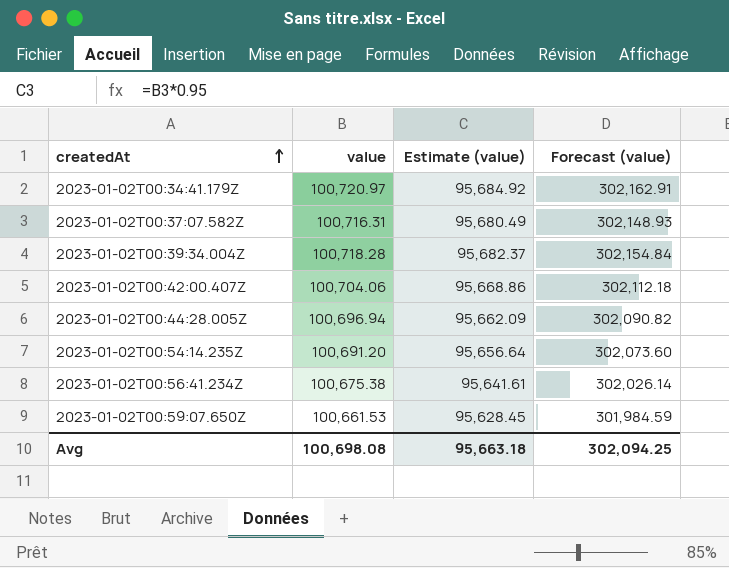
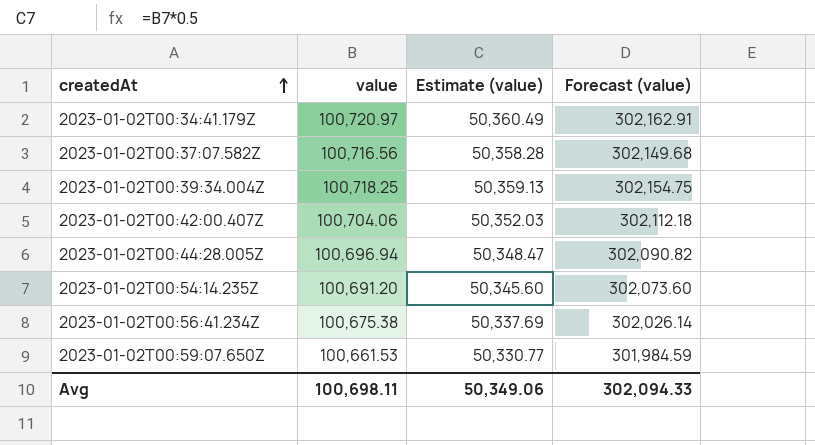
column Estimate (value) | formula: [value] * 0.95 -> [value] * 0.5
2023-01-02T00:37:07.582Z | value: 100,716.31 -> 100,716.56
2023-01-02T00:37:07.582Z | Forecast (value): 302,148.93 -> 302,149.68
2023-01-02T00:39:34.004Z | value: 100,718.28 -> 100,718.25
2023-01-02T00:39:34.004Z | Forecast (value): 302,154.84 -> 302,154.75
Avg | value: 100,698.08 -> 100,698.11
Avg | Estimate (value): 95,663.18 -> 50,349.06
Avg | Forecast (value): 302,094.25 -> 302,094.33

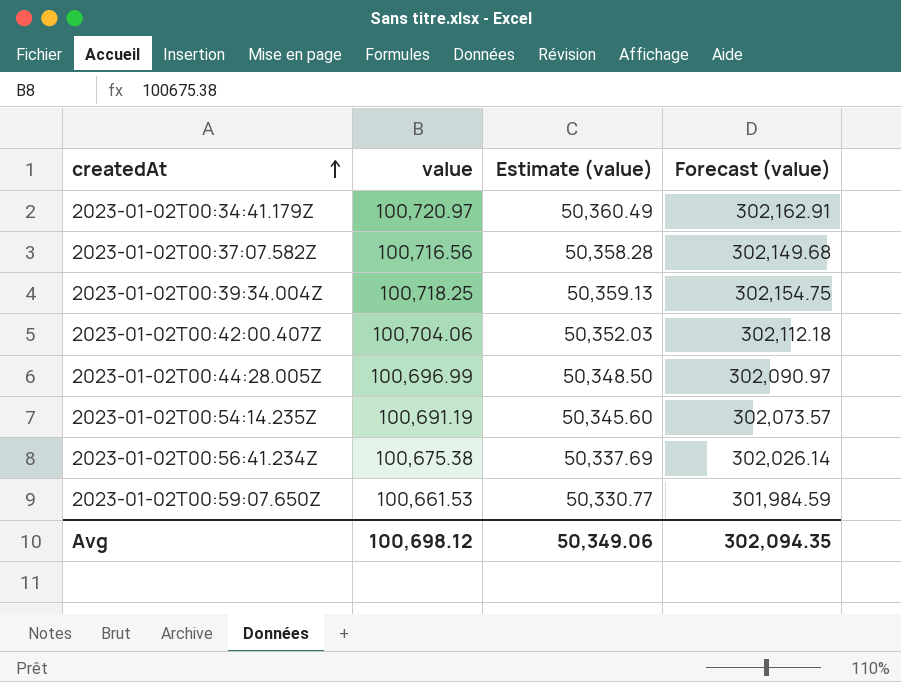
2023-01-02T00:44:28.005Z | value: 100,696.94 -> 100,696.99
2023-01-02T00:44:28.005Z | Estimate (value): 50,348.47 -> 50,348.50
2023-01-02T00:44:28.005Z | Forecast (value): 302,090.82 -> 302,090.97
2023-01-02T00:54:14.235Z | value: 100,691.20 -> 100,691.19
2023-01-02T00:54:14.235Z | Forecast (value): 302,073.60 -> 302,073.57
Avg | value: 100,698.11 -> 100,698.12
Avg | Forecast (value): 302,094.33 -> 302,094.35

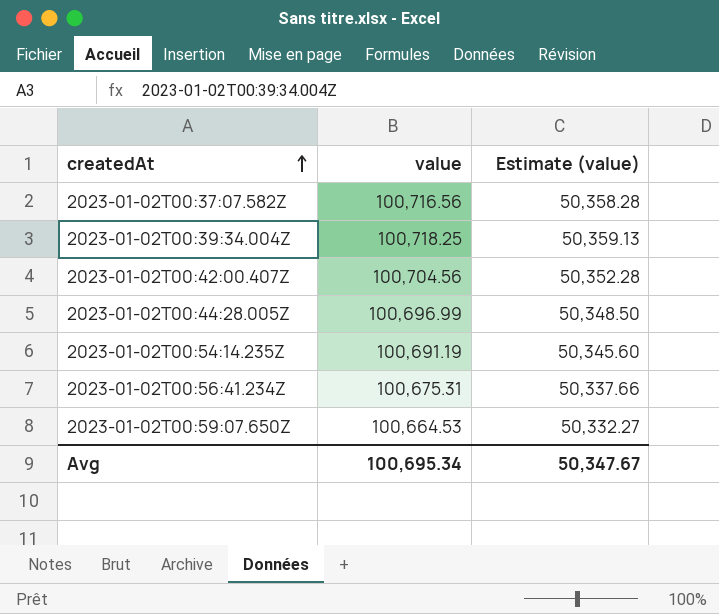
column Forecast (value) | formula: [value] * 3 -> none
row 2023-01-02T00:34:41.179Z: 100,720.97 | 50,360.49 | 302,162.91 -> none
2023-01-02T00:42:00.407Z | value: 100,704.06 -> 100,704.56
2023-01-02T00:42:00.407Z | Estimate (value): 50,352.03 -> 50,352.28
2023-01-02T00:56:41.234Z | value: 100,675.38 -> 100,675.31
2023-01-02T00:56:41.234Z | Estimate (value): 50,337.69 -> 50,337.66
2023-01-02T00:59:07.650Z | value: 100,661.53 -> 100,664.53
2023-01-02T00:59:07.650Z | Estimate (value): 50,330.77 -> 50,332.27
Avg | value: 100,698.12 -> 100,695.34
Avg | Estimate (value): 50,349.06 -> 50,347.67

